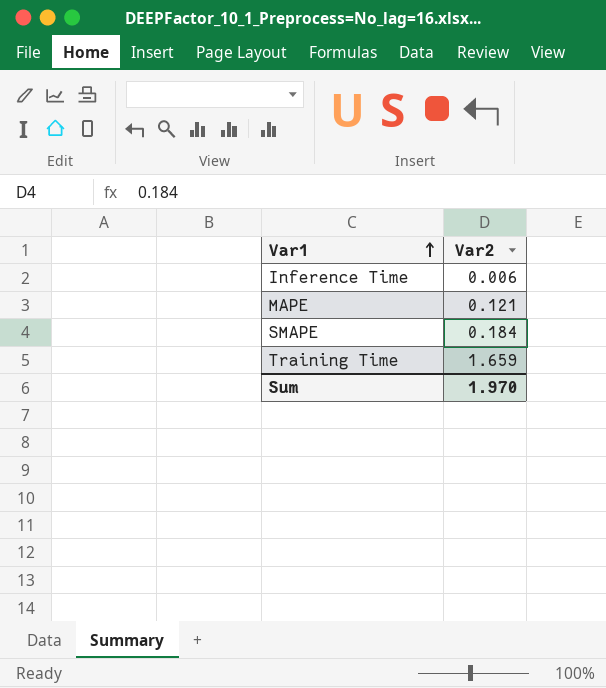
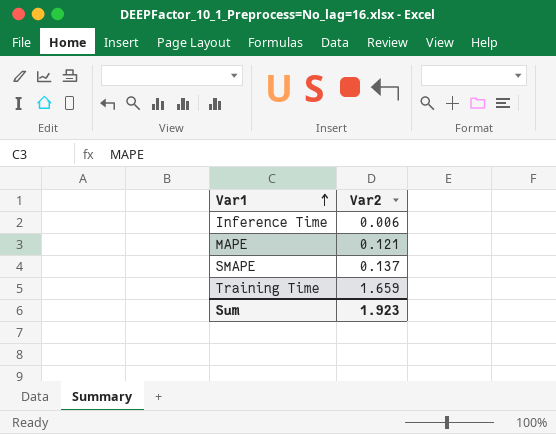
SMAPE | Var2: 0.184 -> 0.137
Sum | Var2: 1.970 -> 1.923

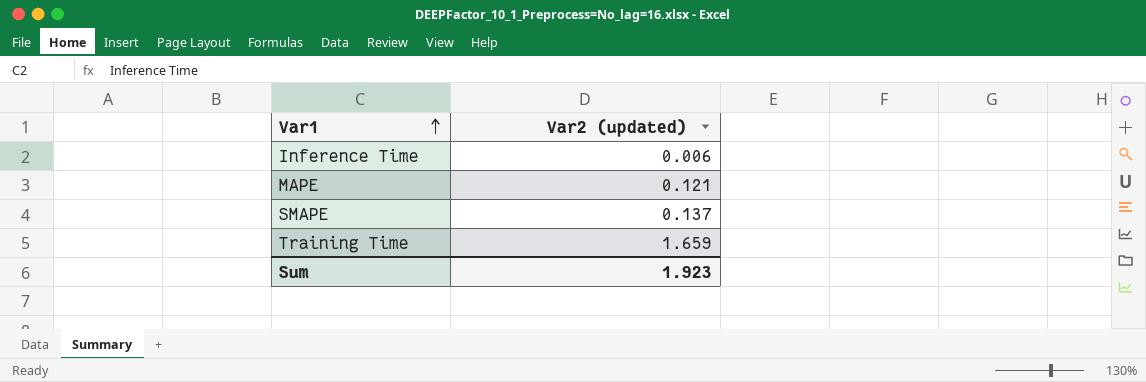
column name: Var2 -> Var2 (updated)

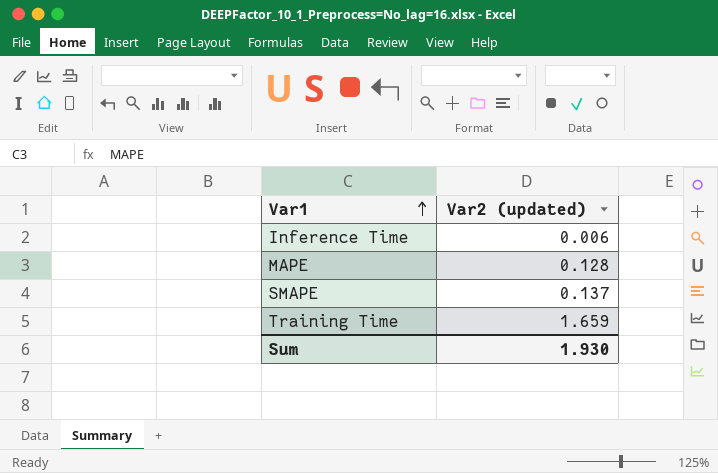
MAPE | Var2 (updated): 0.121 -> 0.128
Sum | Var2 (updated): 1.923 -> 1.930

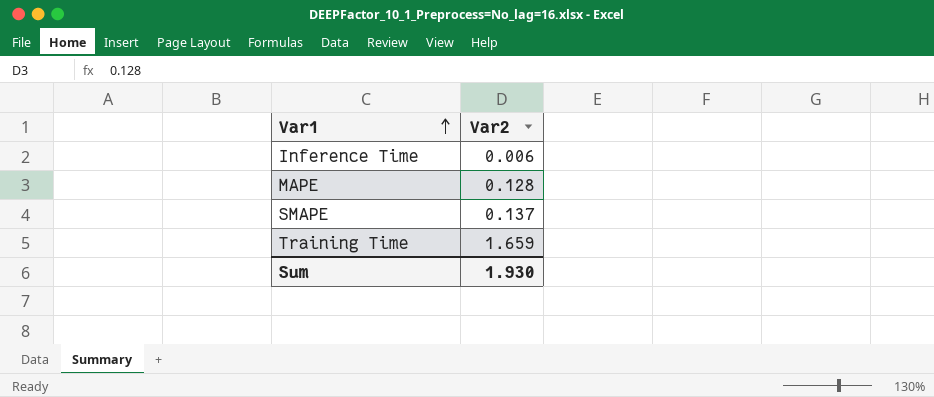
column name: Var2 (updated) -> Var2

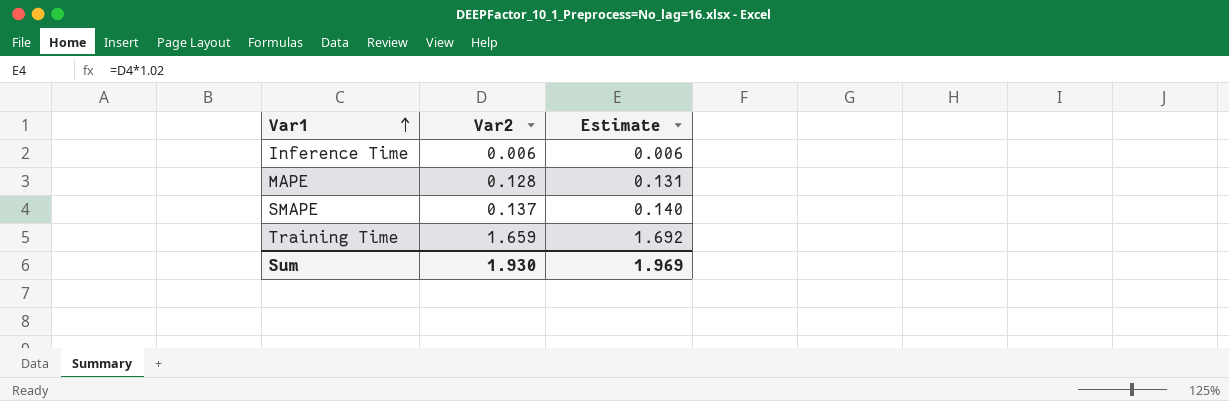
column Estimate | formula: none -> [Var2] * 1.02

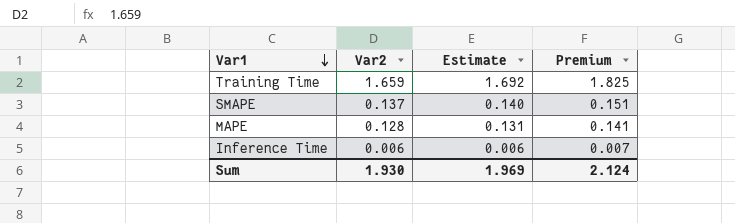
row order: Var1 ascending -> Var1 descending
column Premium | formula: none -> [Var2] * 1.1

